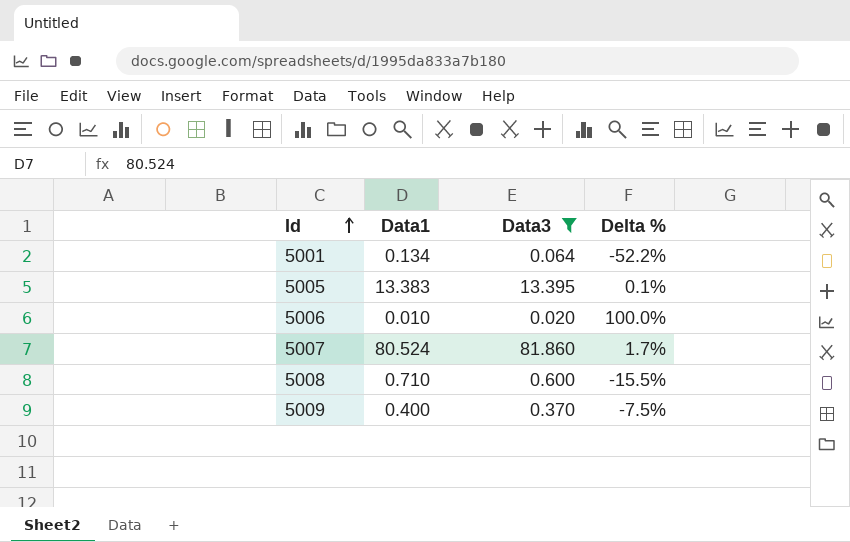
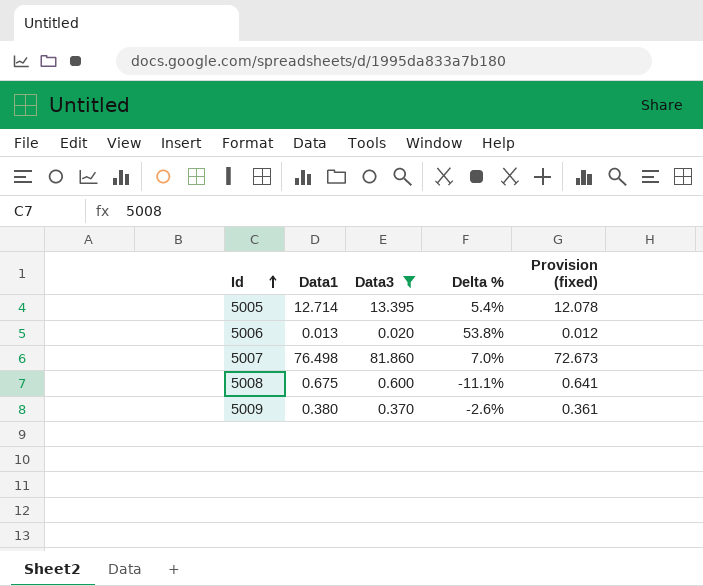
column Provision (fixed) | formula: none -> [Data1] * 0.95
row 5001: 0.134 | 0.064 | -52.2% -> none
5005 | Data1: 13.383 -> 12.714
5005 | Delta %: 0.1% -> 5.4%
5006 | Data1: 0.010 -> 0.013
5006 | Delta %: 100.0% -> 53.8%
5007 | Data1: 80.524 -> 76.498
5007 | Delta %: 1.7% -> 7.0%
5008 | Data1: 0.710 -> 0.675
5008 | Delta %: -15.5% -> -11.1%
5009 | Data1: 0.400 -> 0.380
5009 | Delta %: -7.5% -> -2.6%

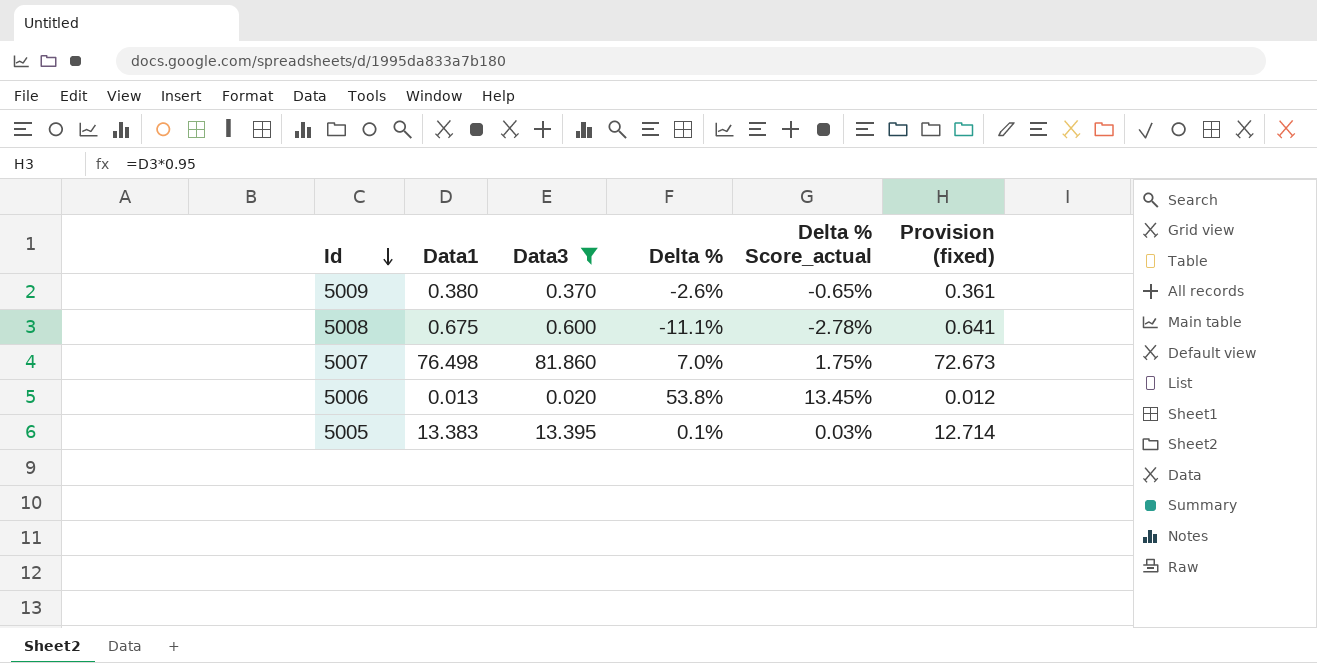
row order: Id ascending -> Id descending
column Delta % Score_actual | formula: none -> [Delta %] * 0.25
5005 | Data1: 12.714 -> 13.383
5005 | Delta %: 5.4% -> 0.1%
5005 | Provision (fixed): 12.078 -> 12.714

